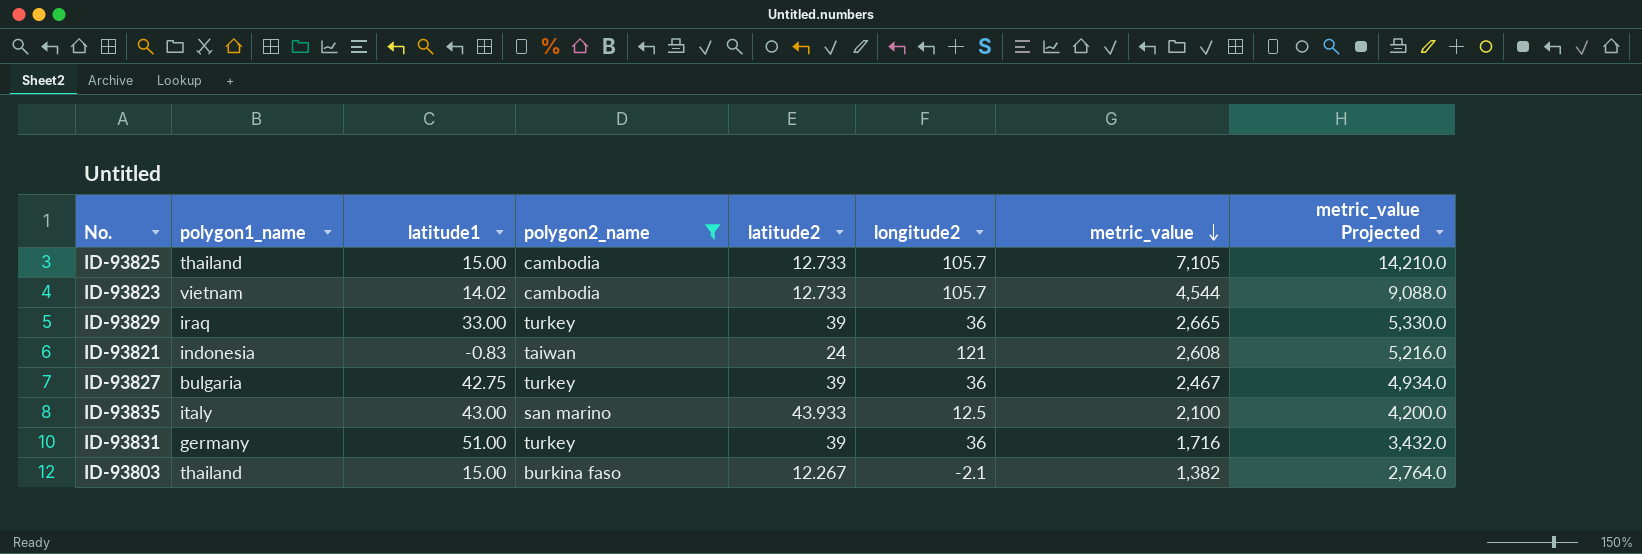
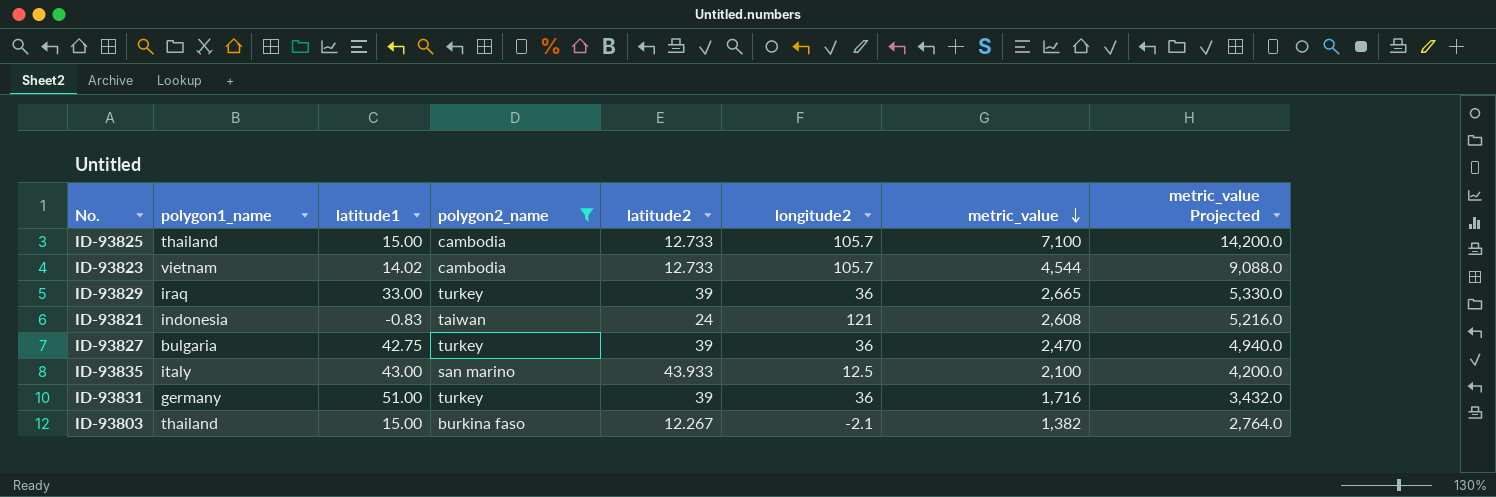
ID-93825 | metric_value: 7,105 -> 7,100
ID-93825 | metric_value Projected: 14,210.0 -> 14,200.0
ID-93827 | metric_value: 2,467 -> 2,470
ID-93827 | metric_value Projected: 4,934.0 -> 4,940.0

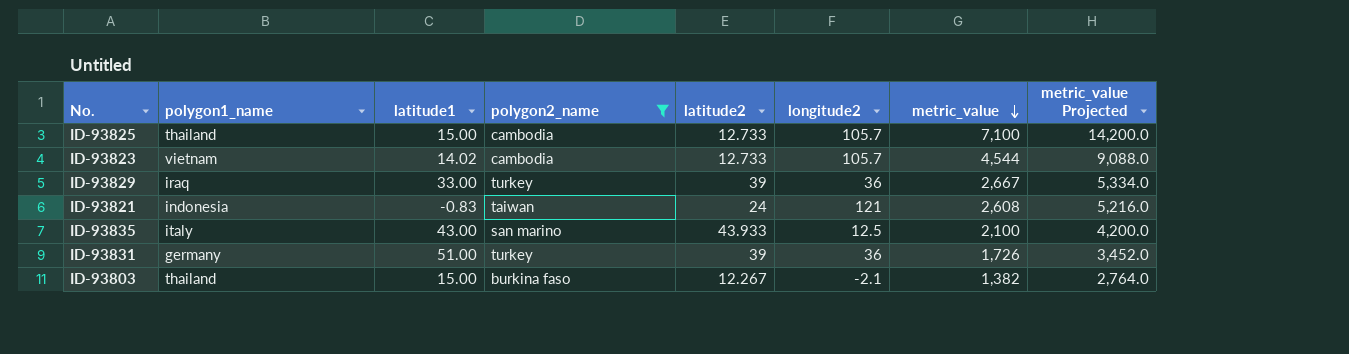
row ID-93827: bulgaria | 42.75 | turkey | 39 | 36 | 2,470 | 4,940.0 -> none
ID-93829 | metric_value: 2,665 -> 2,667
ID-93829 | metric_value Projected: 5,330.0 -> 5,334.0
ID-93831 | metric_value: 1,716 -> 1,726
ID-93831 | metric_value Projected: 3,432.0 -> 3,452.0

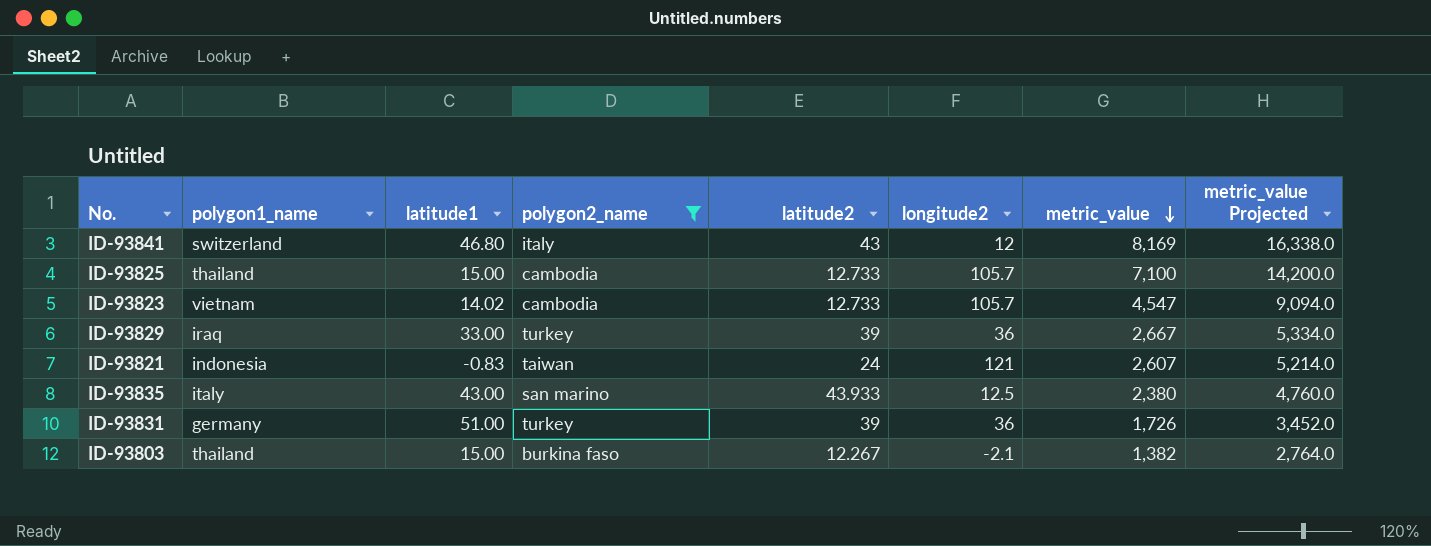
row ID-93841: none -> switzerland | 46.80 | italy | 43 | 12 | 8,169 | 16,338.0
ID-93823 | metric_value: 4,544 -> 4,547
ID-93823 | metric_value Projected: 9,088.0 -> 9,094.0
ID-93821 | metric_value: 2,608 -> 2,607
ID-93821 | metric_value Projected: 5,216.0 -> 5,214.0
ID-93835 | metric_value: 2,100 -> 2,380
ID-93835 | metric_value Projected: 4,200.0 -> 4,760.0

